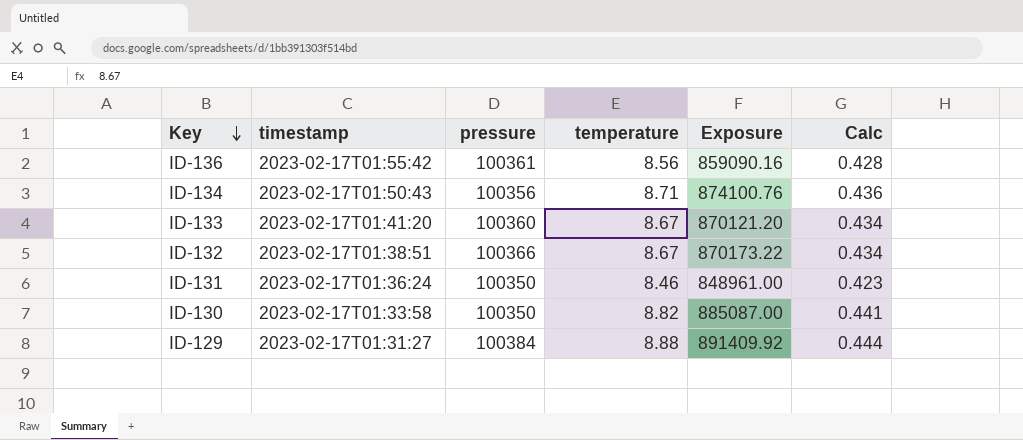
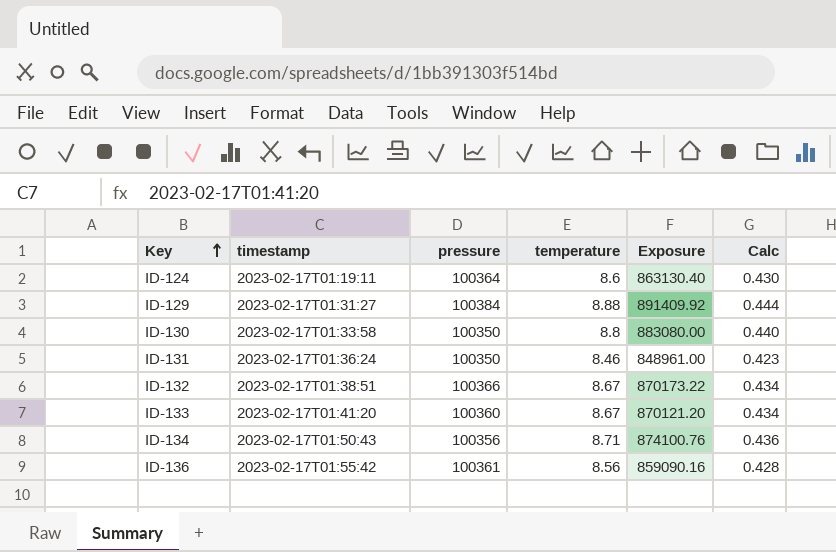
row order: Key descending -> Key ascending
row ID-124: none -> 2023-02-17T01:19:11 | 100364 | 8.6 | 863130.40 | 0.430
ID-130 | temperature: 8.82 -> 8.8
ID-130 | Exposure: 885087.00 -> 883080.00
ID-130 | Calc: 0.441 -> 0.440

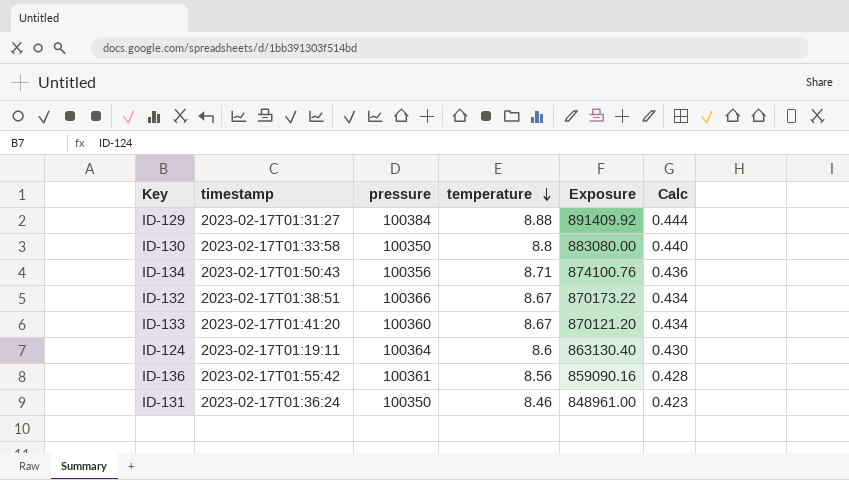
row order: Key ascending -> temperature descending

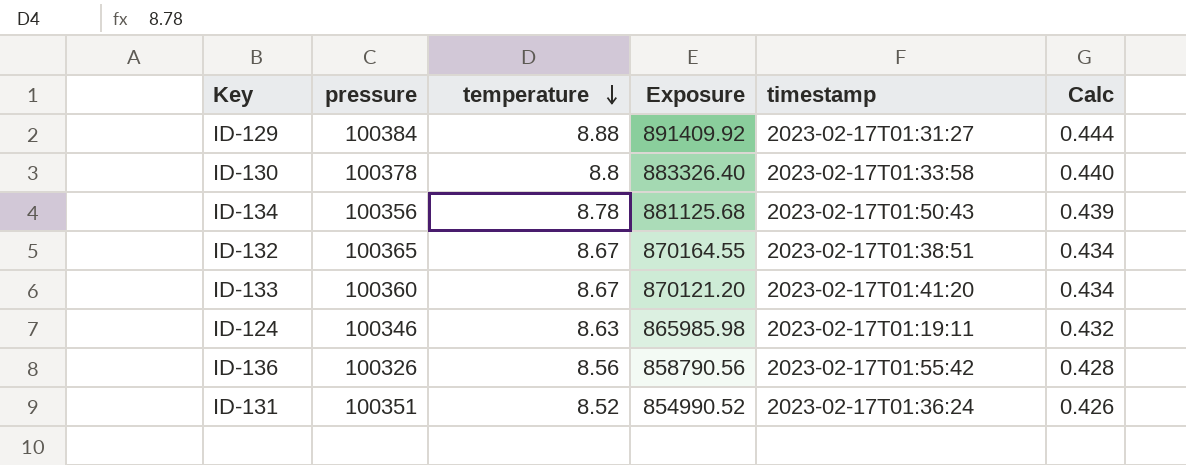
column timestamp | position: 2 -> 5
ID-130 | pressure: 100350 -> 100378
ID-130 | Exposure: 883080.00 -> 883326.40
ID-134 | temperature: 8.71 -> 8.78
ID-134 | Exposure: 874100.76 -> 881125.68
ID-134 | Calc: 0.436 -> 0.439
ID-132 | pressure: 100366 -> 100365
ID-132 | Exposure: 870173.22 -> 870164.55
ID-124 | pressure: 100364 -> 100346
ID-124 | temperature: 8.6 -> 8.63
ID-124 | Exposure: 863130.40 -> 865985.98
ID-124 | Calc: 0.430 -> 0.432
ID-136 | pressure: 100361 -> 100326
ID-136 | Exposure: 859090.16 -> 858790.56
ID-131 | pressure: 100350 -> 100351
ID-131 | temperature: 8.46 -> 8.52
ID-131 | Exposure: 848961.00 -> 854990.52
ID-131 | Calc: 0.423 -> 0.426

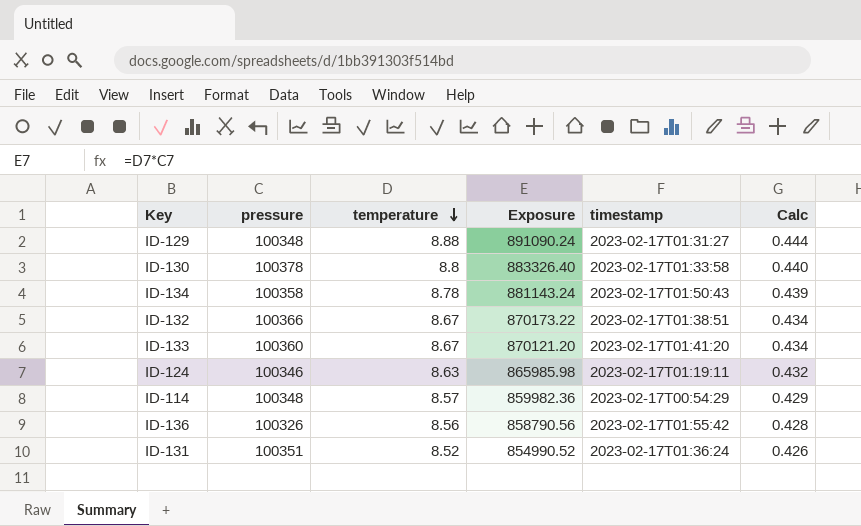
ID-129 | pressure: 100384 -> 100348
ID-129 | Exposure: 891409.92 -> 891090.24
ID-134 | pressure: 100356 -> 100358
ID-134 | Exposure: 881125.68 -> 881143.24
ID-132 | pressure: 100365 -> 100366
ID-132 | Exposure: 870164.55 -> 870173.22
row ID-114: none -> 100348 | 8.57 | 859982.36 | 2023-02-17T00:54:29 | 0.429

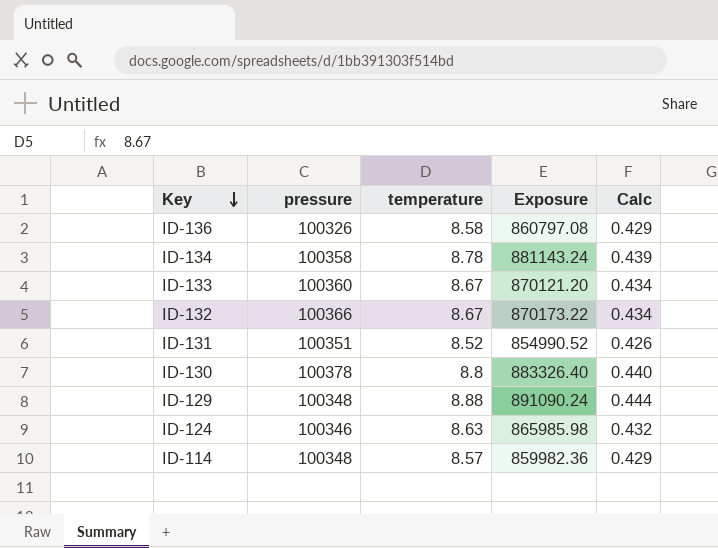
row order: temperature descending -> Key descending
column timestamp | position: 5 -> none
ID-136 | temperature: 8.56 -> 8.58
ID-136 | Exposure: 858790.56 -> 860797.08
ID-136 | Calc: 0.428 -> 0.429

